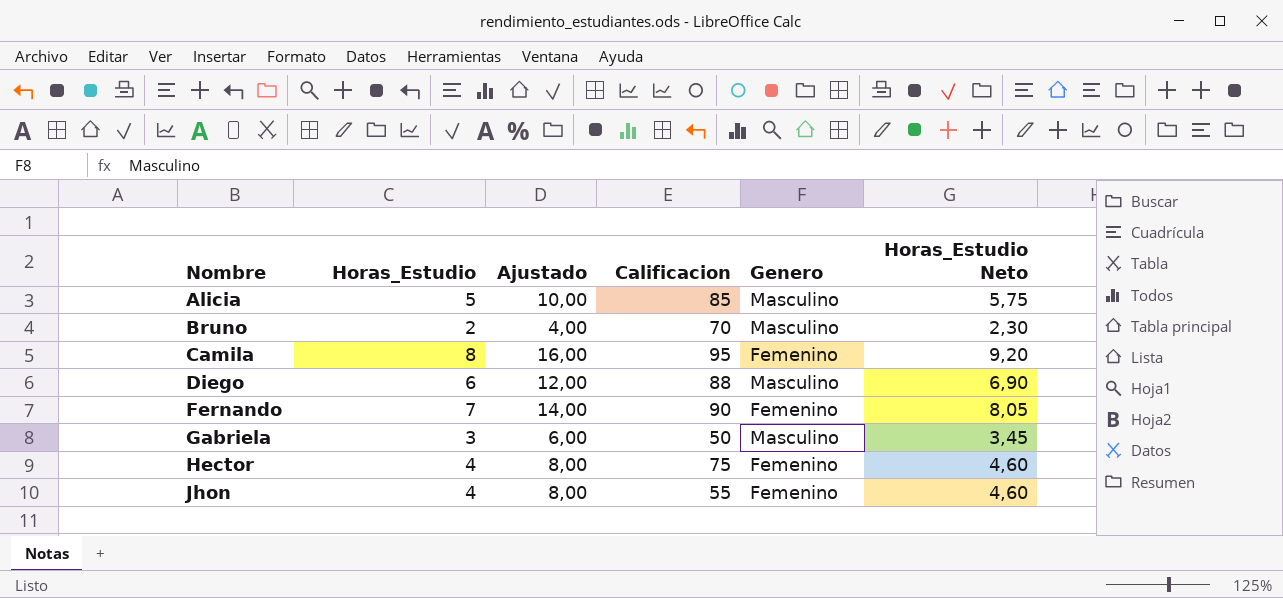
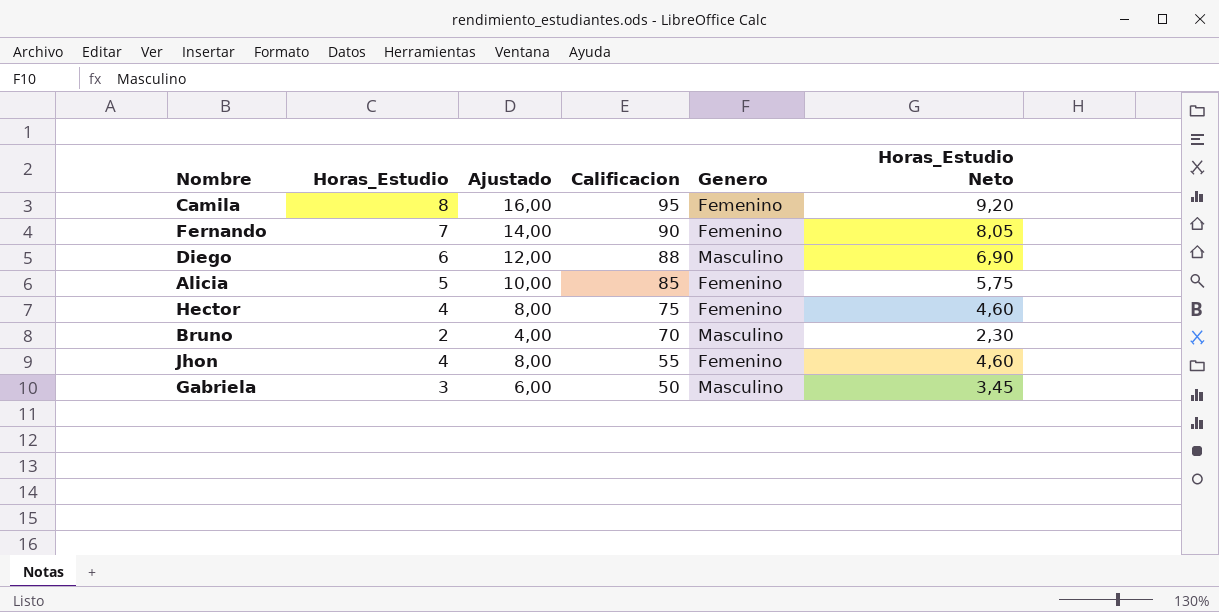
row order: Nombre ascending -> Calificacion descending
Alicia | Genero: Masculino -> Femenino

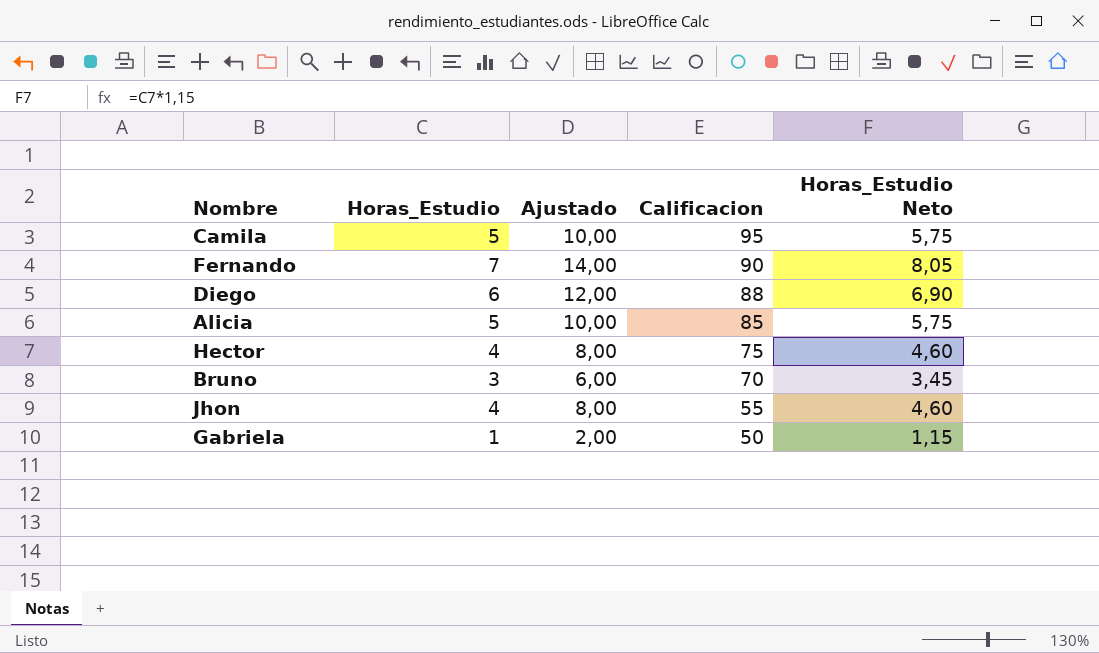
column Genero | position: 5 -> none
Camila | Horas_Estudio: 8 -> 5
Camila | Ajustado: 16,00 -> 10,00
Camila | Horas_Estudio Neto: 9,20 -> 5,75
Bruno | Horas_Estudio: 2 -> 3
Bruno | Ajustado: 4,00 -> 6,00
Bruno | Horas_Estudio Neto: 2,30 -> 3,45
Gabriela | Horas_Estudio: 3 -> 1
Gabriela | Ajustado: 6,00 -> 2,00
Gabriela | Horas_Estudio Neto: 3,45 -> 1,15

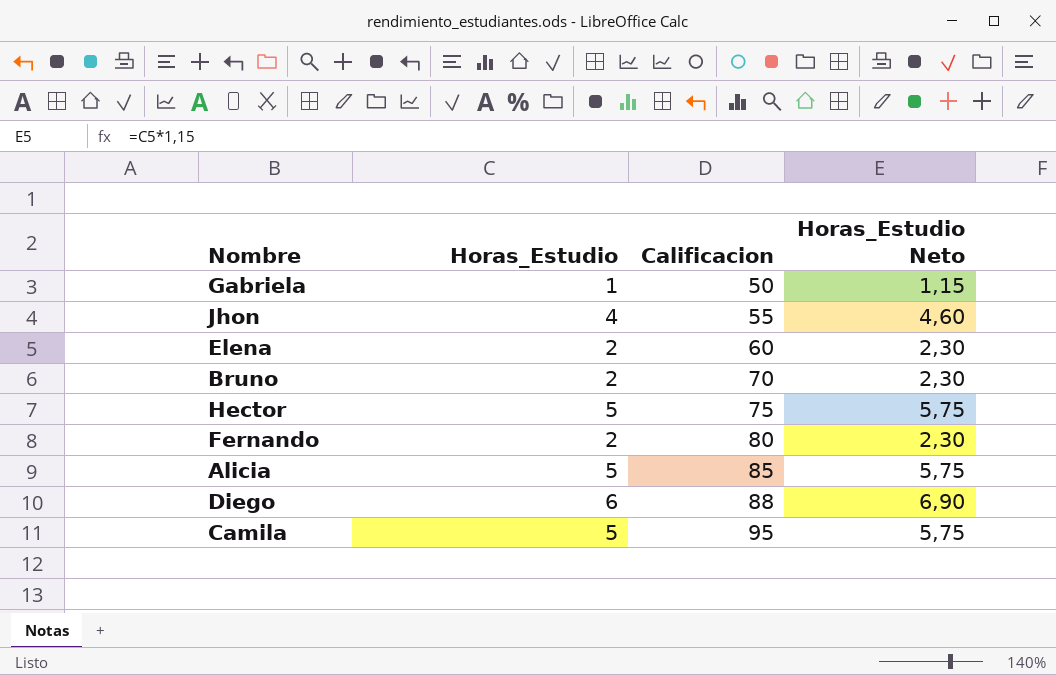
row order: Calificacion descending -> Calificacion ascending
column Ajustado | formula: [Horas_Estudio] * 2 -> none
row Elena: none -> 2 | 60 | 2,30
Bruno | Horas_Estudio: 3 -> 2
Bruno | Horas_Estudio Neto: 3,45 -> 2,30
Hector | Horas_Estudio: 4 -> 5
Hector | Horas_Estudio Neto: 4,60 -> 5,75
Fernando | Horas_Estudio: 7 -> 2
Fernando | Calificacion: 90 -> 80
Fernando | Horas_Estudio Neto: 8,05 -> 2,30

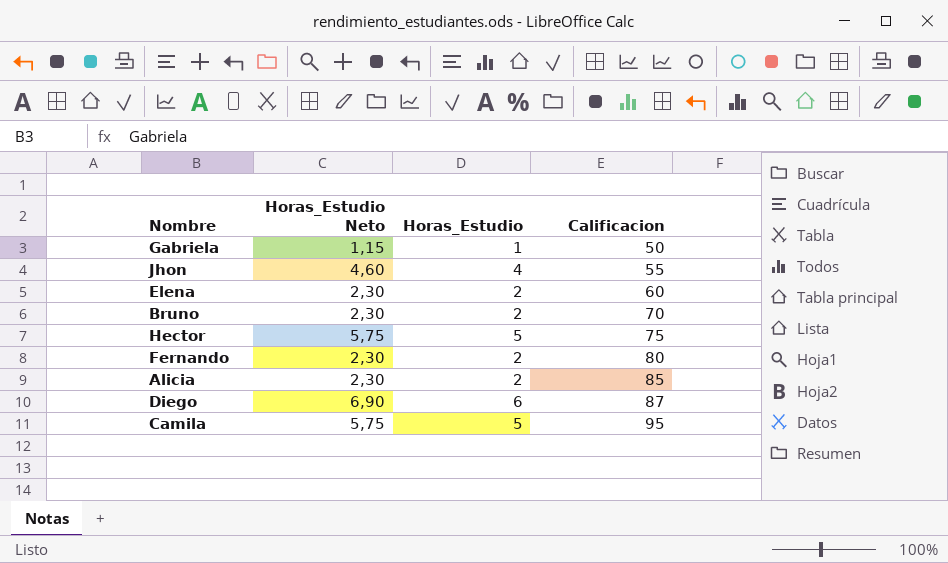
column Horas_Estudio Neto | position: 4 -> 2
Alicia | Horas_Estudio Neto: 5,75 -> 2,30
Alicia | Horas_Estudio: 5 -> 2
Diego | Calificacion: 88 -> 87

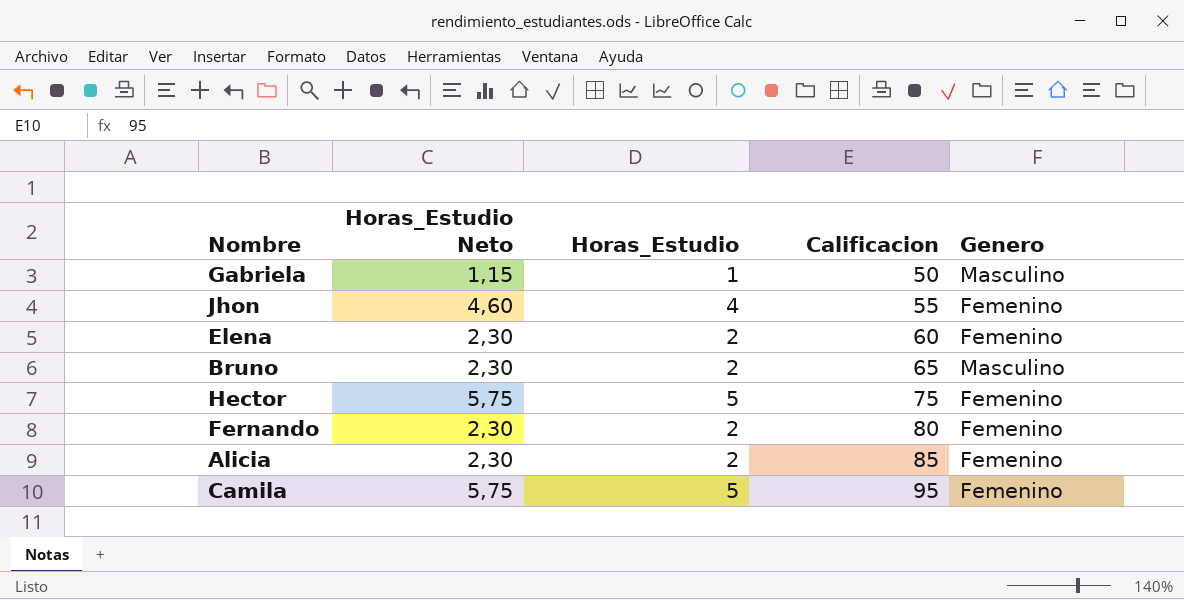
column Genero | position: none -> 5
row Diego: 6,90 | 6 | 87 -> none
Bruno | Calificacion: 70 -> 65

